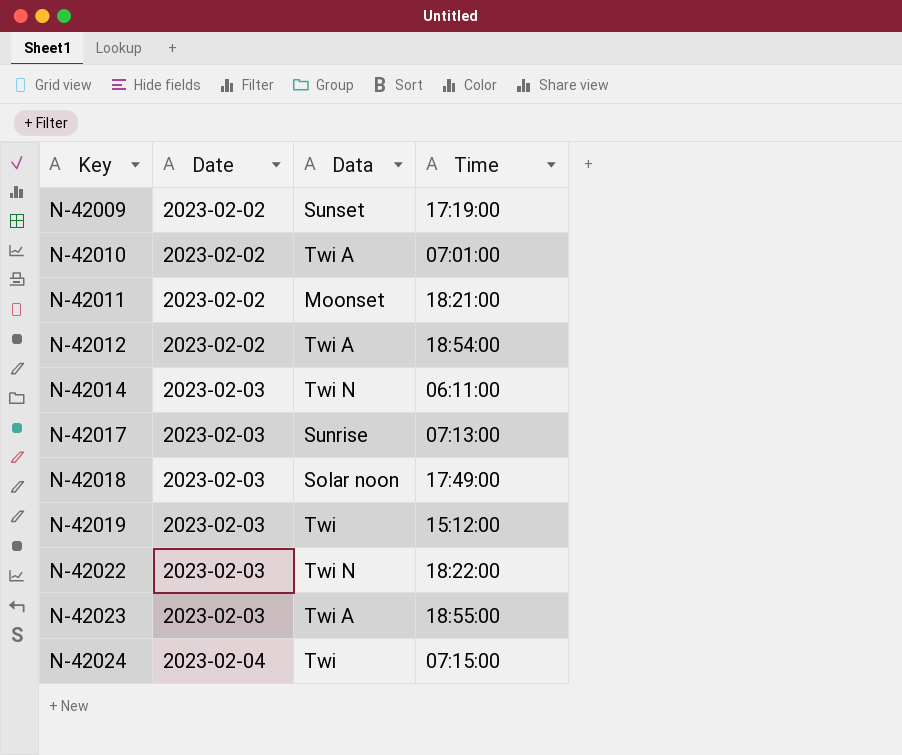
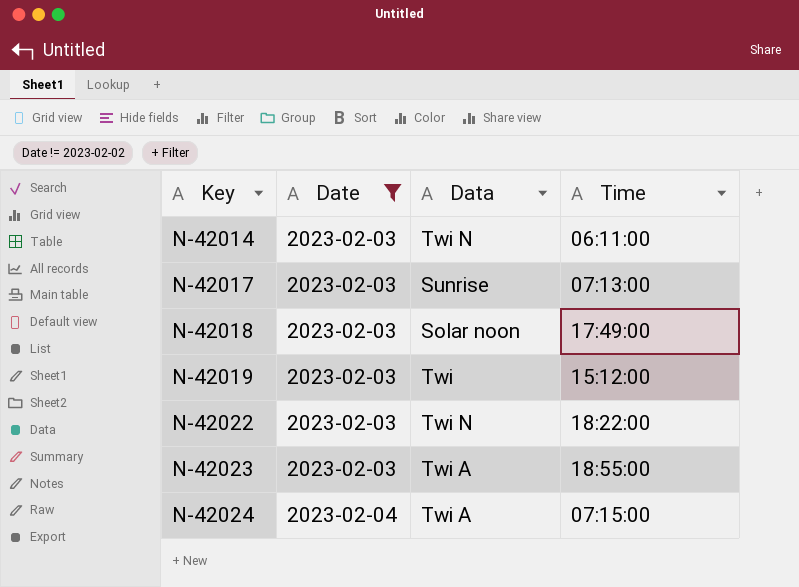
filter: none -> Date != 2023-02-02
N-42024 | Data: Twi -> Twi A

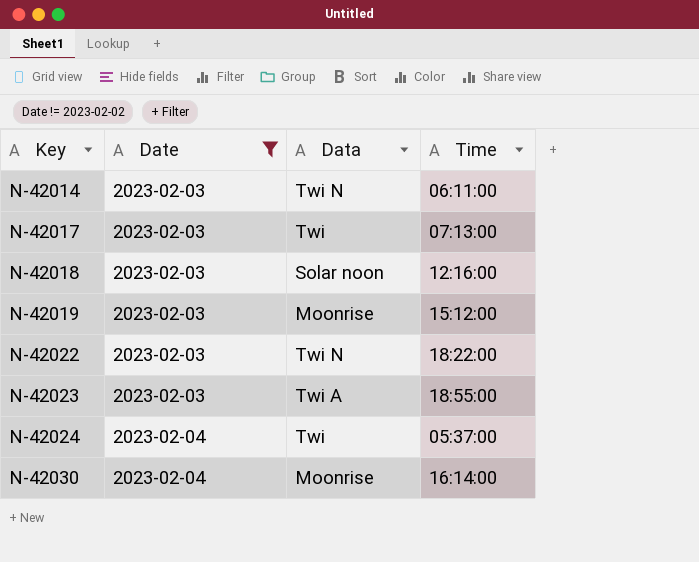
N-42017 | Data: Sunrise -> Twi
N-42018 | Time: 17:49:00 -> 12:16:00
N-42019 | Data: Twi -> Moonrise
N-42024 | Data: Twi A -> Twi
N-42024 | Time: 07:15:00 -> 05:37:00
row N-42030: none -> 2023-02-04 | Moonrise | 16:14:00

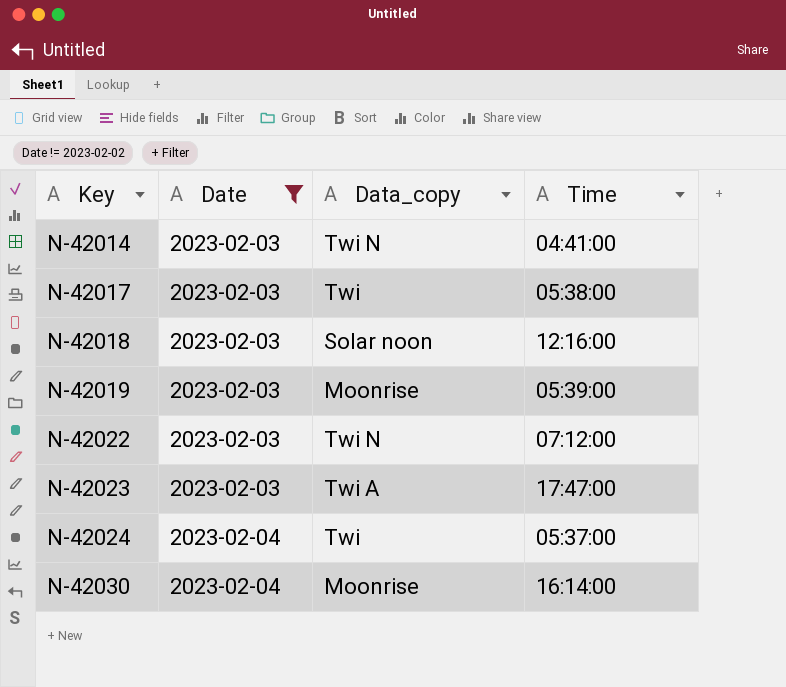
column name: Data -> Data_copy
N-42014 | Time: 06:11:00 -> 04:41:00
N-42017 | Time: 07:13:00 -> 05:38:00
N-42019 | Time: 15:12:00 -> 05:39:00
N-42022 | Time: 18:22:00 -> 07:12:00
N-42023 | Time: 18:55:00 -> 17:47:00

